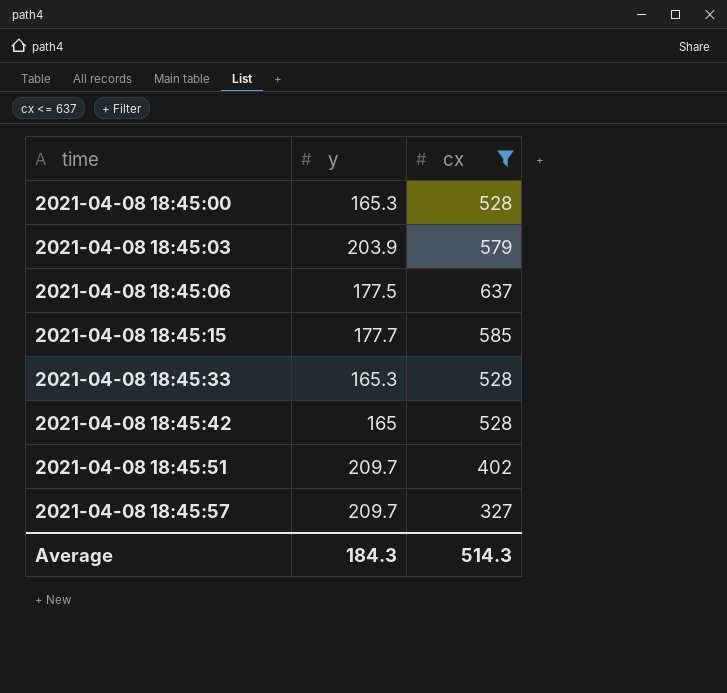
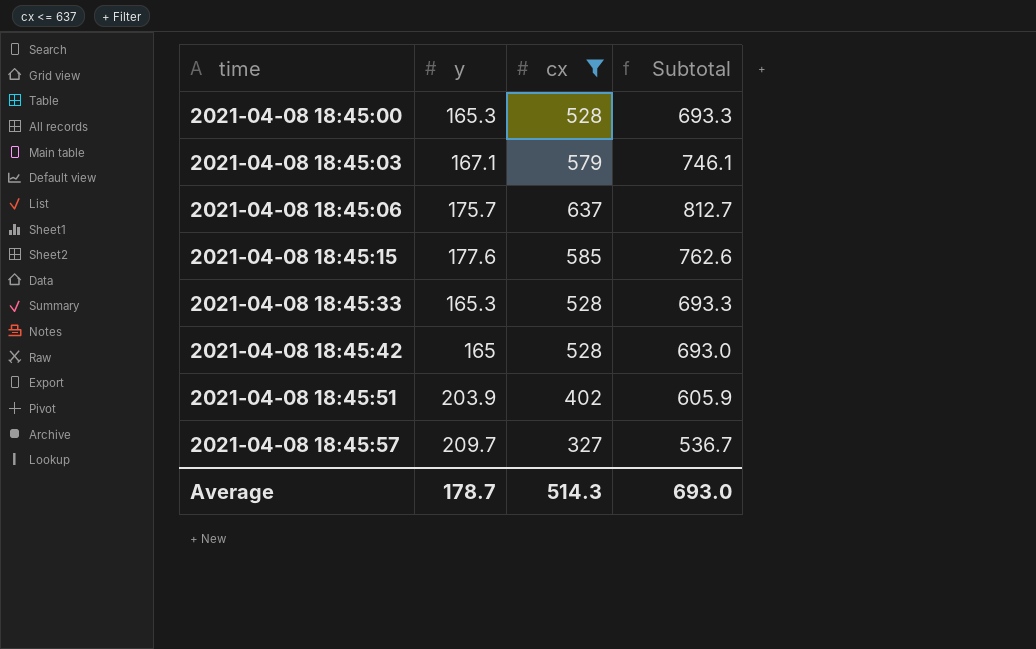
column Subtotal | formula: none -> [y] + [cx]
2021-04-08 18:45:03 | y: 203.9 -> 167.1
2021-04-08 18:45:06 | y: 177.5 -> 175.7
2021-04-08 18:45:15 | y: 177.7 -> 177.6
2021-04-08 18:45:51 | y: 209.7 -> 203.9
Average | y: 184.3 -> 178.7

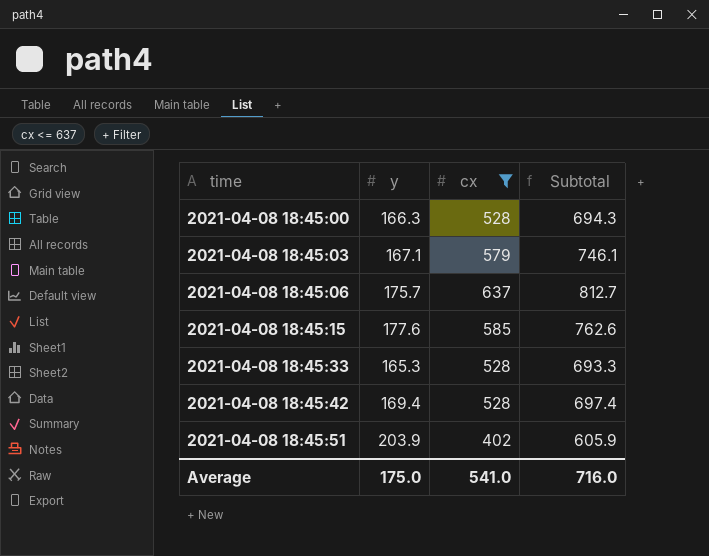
row 2021-04-08 18:45:57: 209.7 | 327 | 536.7 -> none
2021-04-08 18:45:00 | y: 165.3 -> 166.3
2021-04-08 18:45:00 | Subtotal: 693.3 -> 694.3
2021-04-08 18:45:42 | y: 165 -> 169.4
2021-04-08 18:45:42 | Subtotal: 693.0 -> 697.4
Average | y: 178.7 -> 175.0
Average | cx: 514.3 -> 541.0
Average | Subtotal: 693.0 -> 716.0

